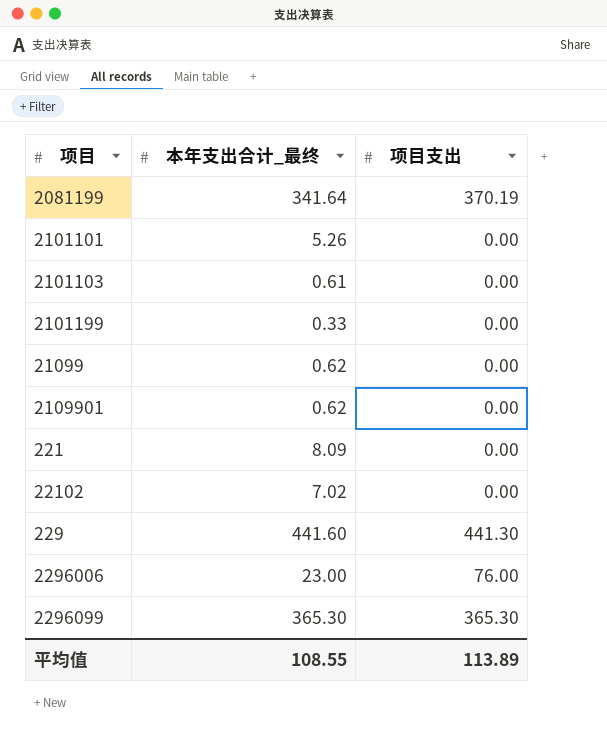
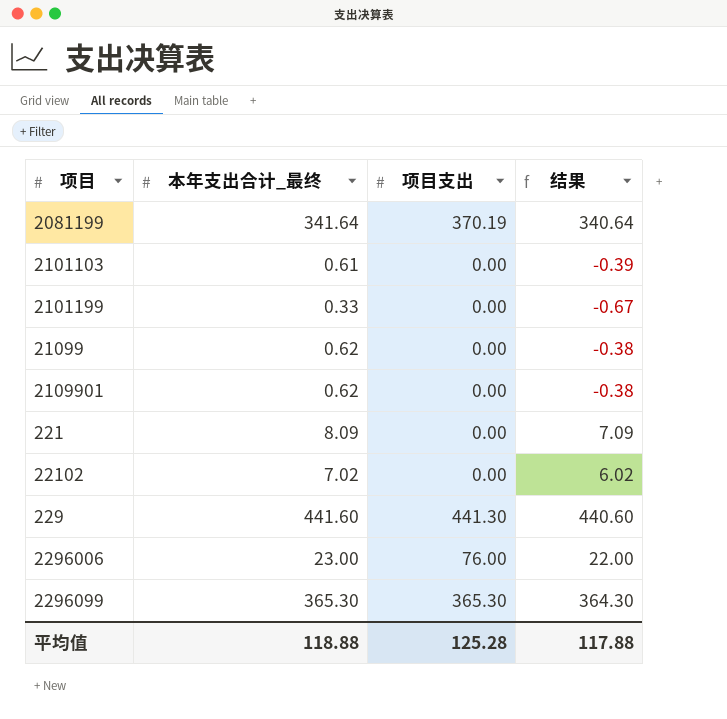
column 结果 | formula: none -> [本年支出合计_最终] - 1
row 2101101: 5.26 | 0.00 -> none
平均值 | 本年支出合计_最终: 108.55 -> 118.88
平均值 | 项目支出: 113.89 -> 125.28

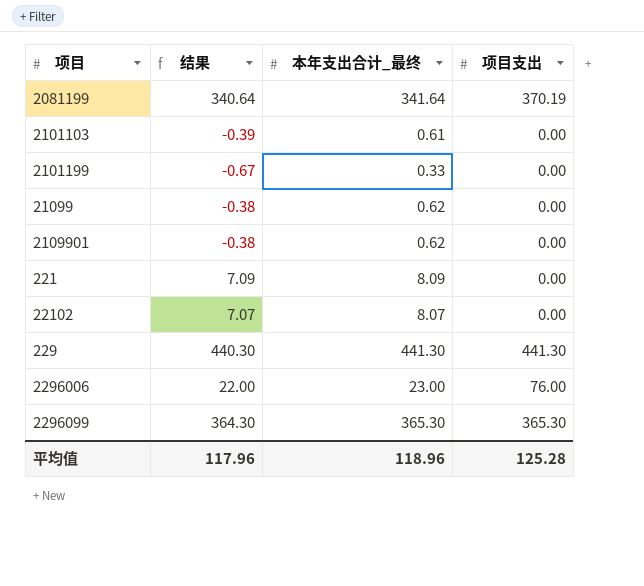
column 结果 | position: 4 -> 2
22102 | 结果: 6.02 -> 7.07
22102 | 本年支出合计_最终: 7.02 -> 8.07
229 | 结果: 440.60 -> 440.30
229 | 本年支出合计_最终: 441.60 -> 441.30
平均值 | 结果: 117.88 -> 117.96
平均值 | 本年支出合计_最终: 118.88 -> 118.96

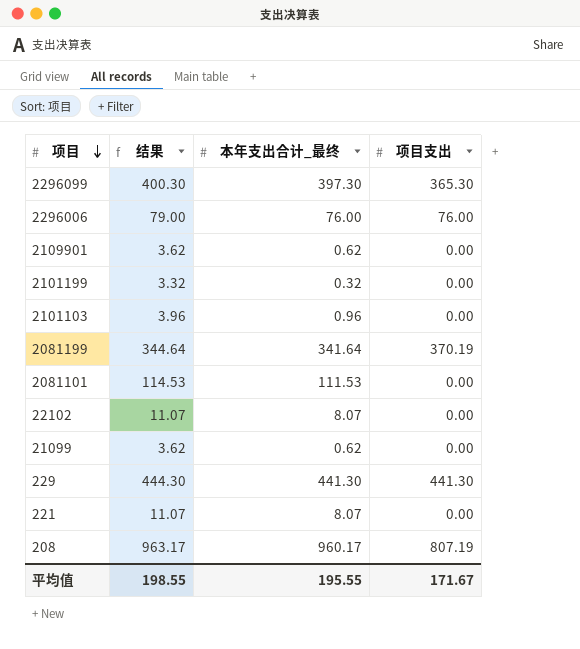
row order: none -> 项目 descending
column 结果 | formula: [本年支出合计_最终] - 1 -> [本年支出合计_最终] + 3
2296099 | 本年支出合计_最终: 365.30 -> 397.30
2296006 | 本年支出合计_最终: 23.00 -> 76.00
2101199 | 本年支出合计_最终: 0.33 -> 0.32
2101103 | 本年支出合计_最终: 0.61 -> 0.96
row 2081101: none -> 114.53 | 111.53 | 0.00
221 | 本年支出合计_最终: 8.09 -> 8.07
row 208: none -> 963.17 | 960.17 | 807.19
平均值 | 结果: 117.96 -> 198.55
平均值 | 本年支出合计_最终: 118.96 -> 195.55
平均值 | 项目支出: 125.28 -> 171.67

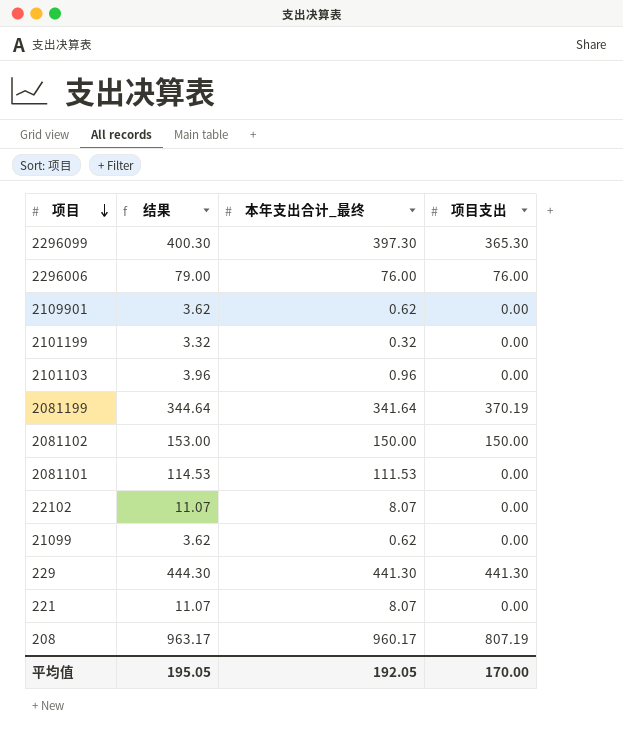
row 2081102: none -> 153.00 | 150.00 | 150.00
平均值 | 结果: 198.55 -> 195.05
平均值 | 本年支出合计_最终: 195.55 -> 192.05
平均值 | 项目支出: 171.67 -> 170.00

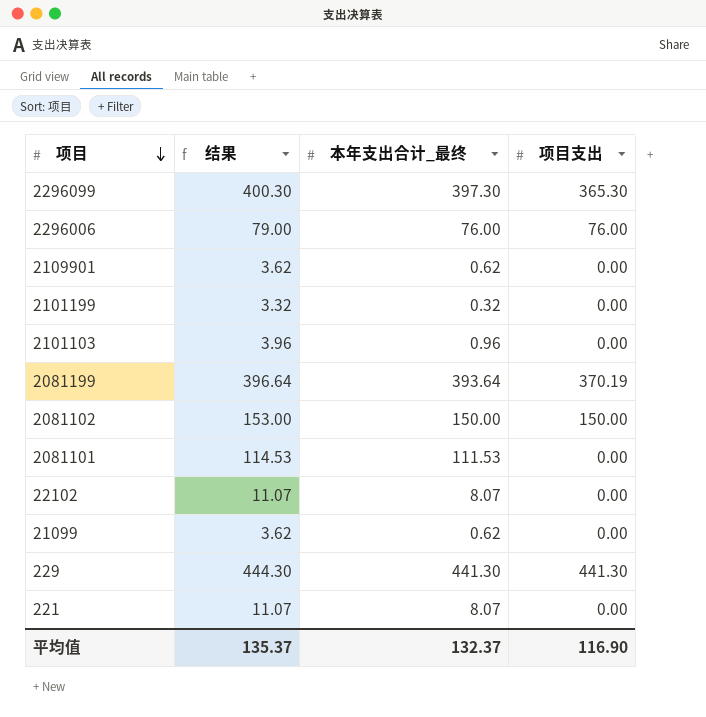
row 208: 963.17 | 960.17 | 807.19 -> none
2081199 | 结果: 344.64 -> 396.64
2081199 | 本年支出合计_最终: 341.64 -> 393.64
平均值 | 结果: 195.05 -> 135.37
平均值 | 本年支出合计_最终: 192.05 -> 132.37
平均值 | 项目支出: 170.00 -> 116.90

